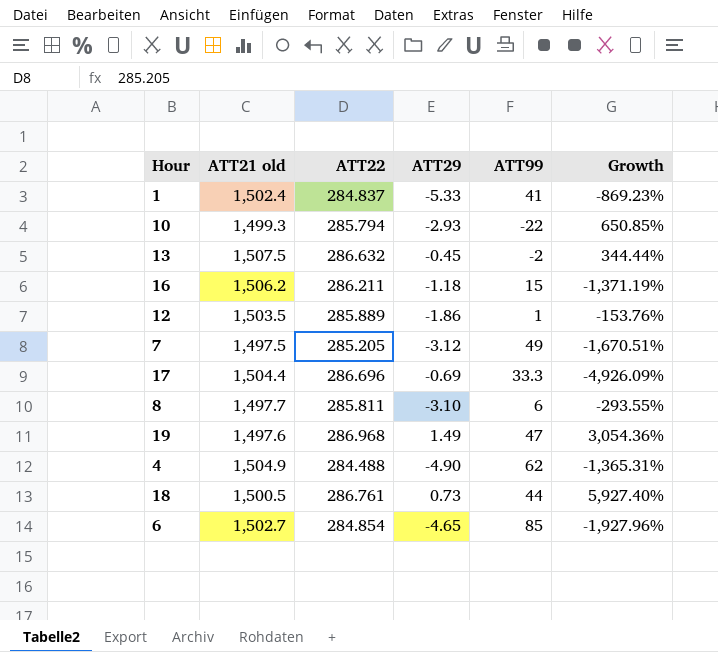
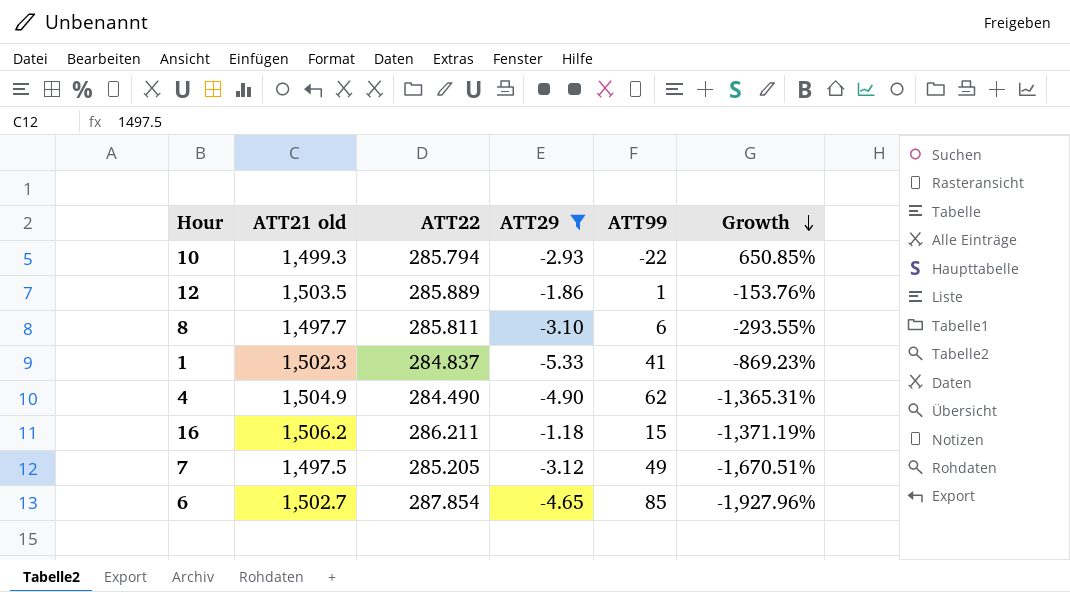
filter: none -> ATT29 <= -1.18
row order: none -> Growth descending
1 | ATT21 old: 1,502.4 -> 1,502.3
4 | ATT22: 284.488 -> 284.490
6 | ATT22: 284.854 -> 287.854

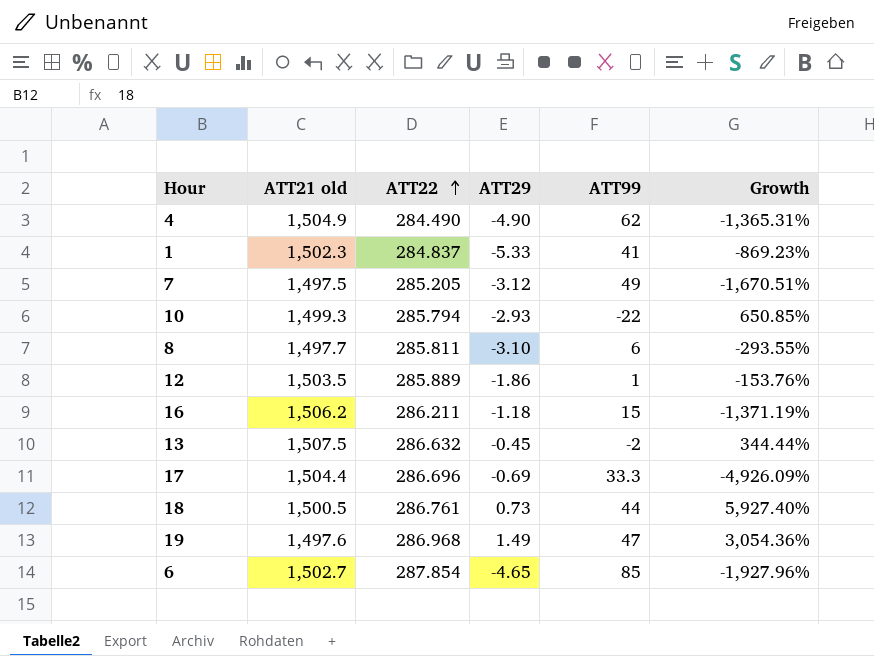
filter: ATT29 <= -1.18 -> none
row order: Growth descending -> ATT22 ascending

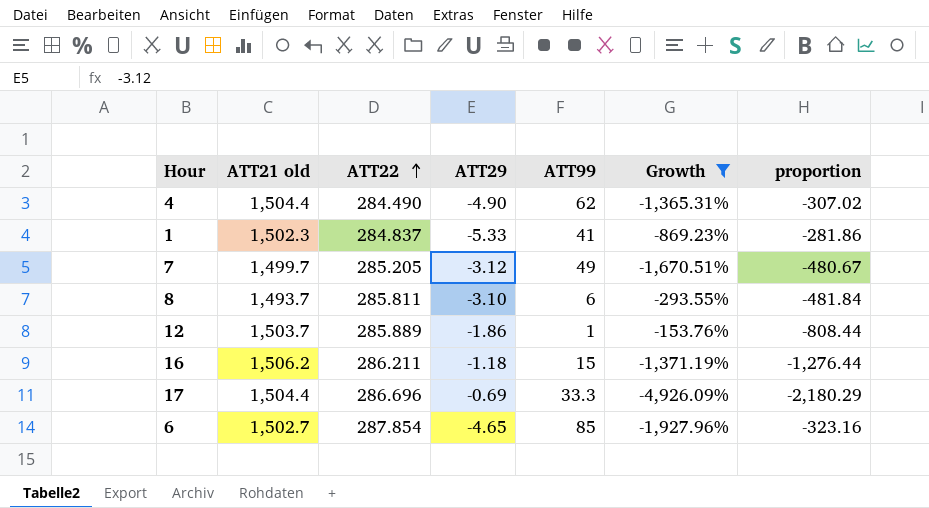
filter: none -> Growth <= -153.76%
column proportion | formula: none -> [ATT21 old] / [ATT29]
4 | ATT21 old: 1,504.9 -> 1,504.4
7 | ATT21 old: 1,497.5 -> 1,499.7
8 | ATT21 old: 1,497.7 -> 1,493.7
12 | ATT21 old: 1,503.5 -> 1,503.7

